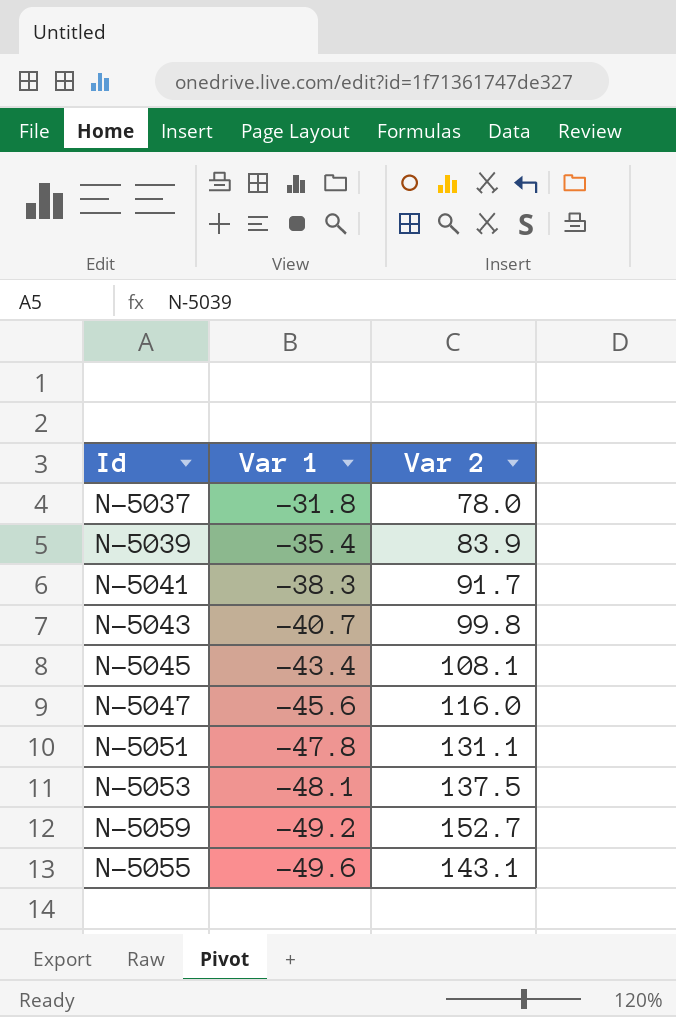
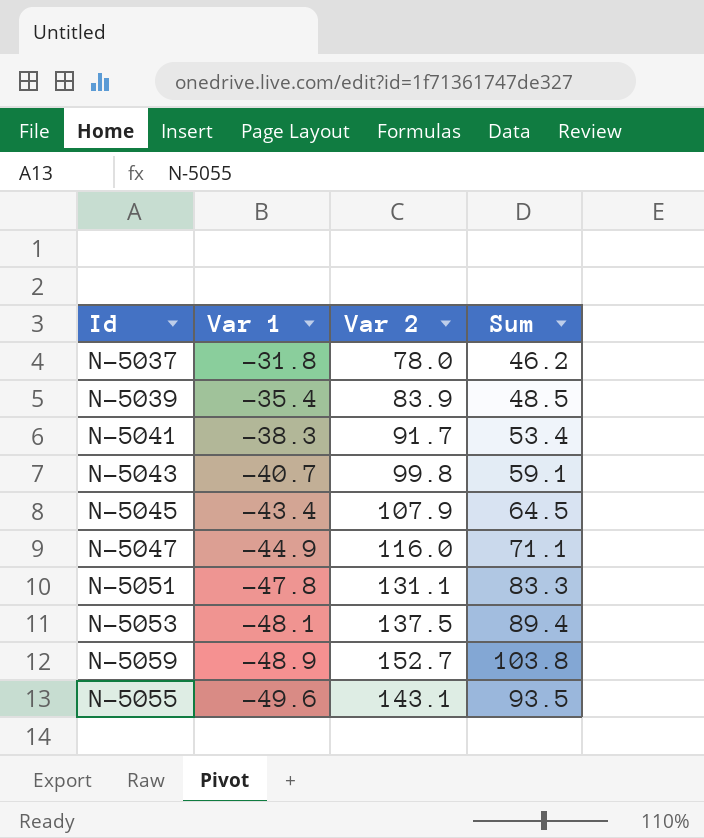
column Sum | formula: none -> [Var 1] + [Var 2]
N-5045 | Var 2: 108.1 -> 107.9
N-5047 | Var 1: -45.6 -> -44.9
N-5059 | Var 1: -49.2 -> -48.9

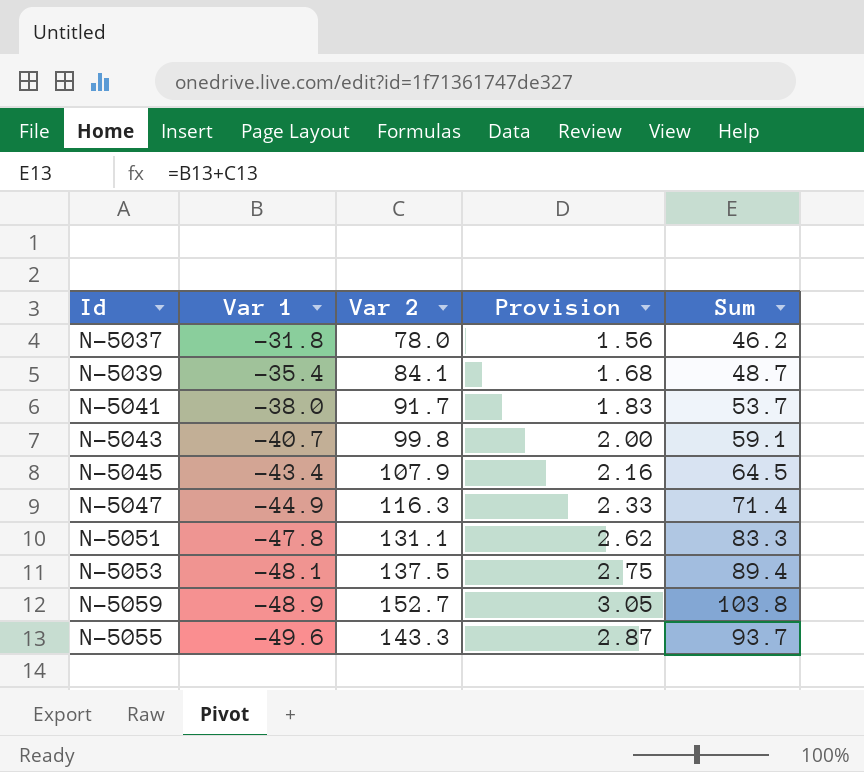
column Provision | formula: none -> [Var 2] * 0.02
N-5039 | Var 2: 83.9 -> 84.1
N-5039 | Sum: 48.5 -> 48.7
N-5041 | Var 1: -38.3 -> -38.0
N-5041 | Sum: 53.4 -> 53.7
N-5047 | Var 2: 116.0 -> 116.3
N-5047 | Sum: 71.1 -> 71.4
N-5055 | Var 2: 143.1 -> 143.3
N-5055 | Sum: 93.5 -> 93.7

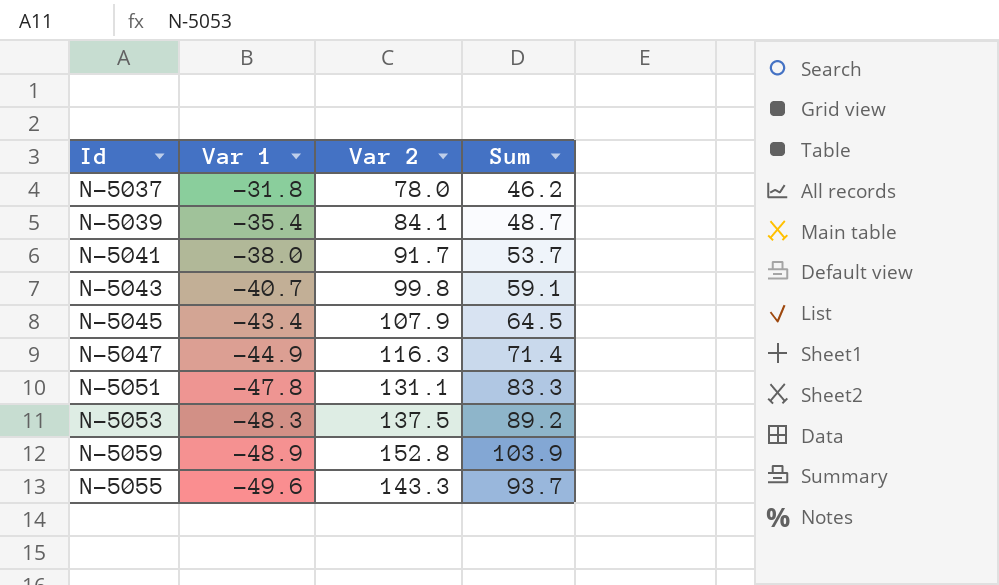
column Provision | formula: [Var 2] * 0.02 -> none
N-5053 | Var 1: -48.1 -> -48.3
N-5053 | Sum: 89.4 -> 89.2
N-5059 | Var 2: 152.7 -> 152.8
N-5059 | Sum: 103.8 -> 103.9

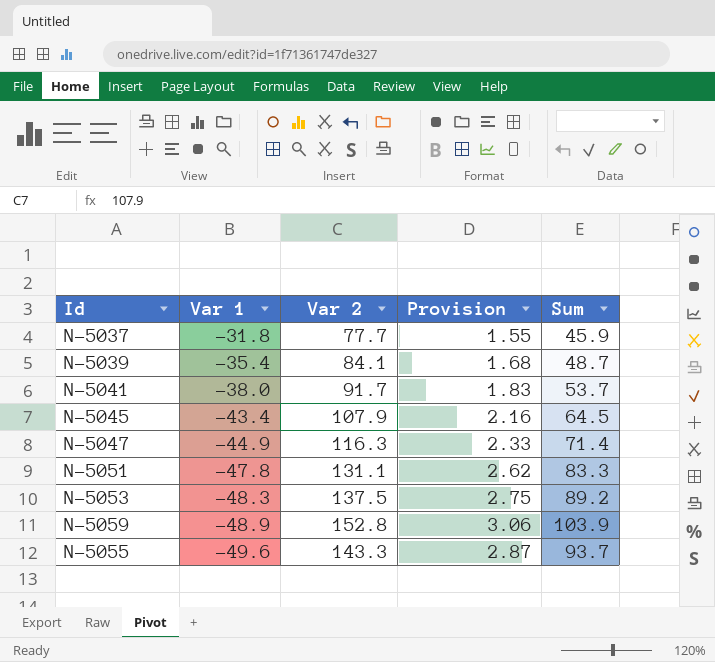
column Provision | formula: none -> [Var 2] * 0.02
row N-5043: -40.7 | 99.8 | 59.1 -> none
N-5037 | Var 2: 78.0 -> 77.7
N-5037 | Sum: 46.2 -> 45.9

